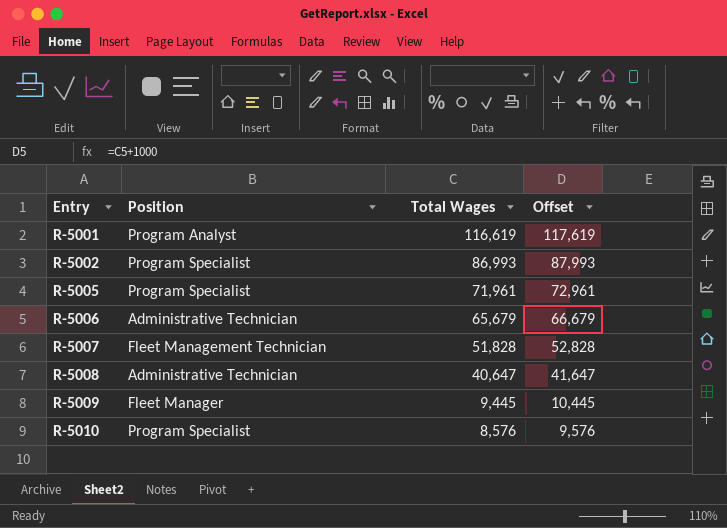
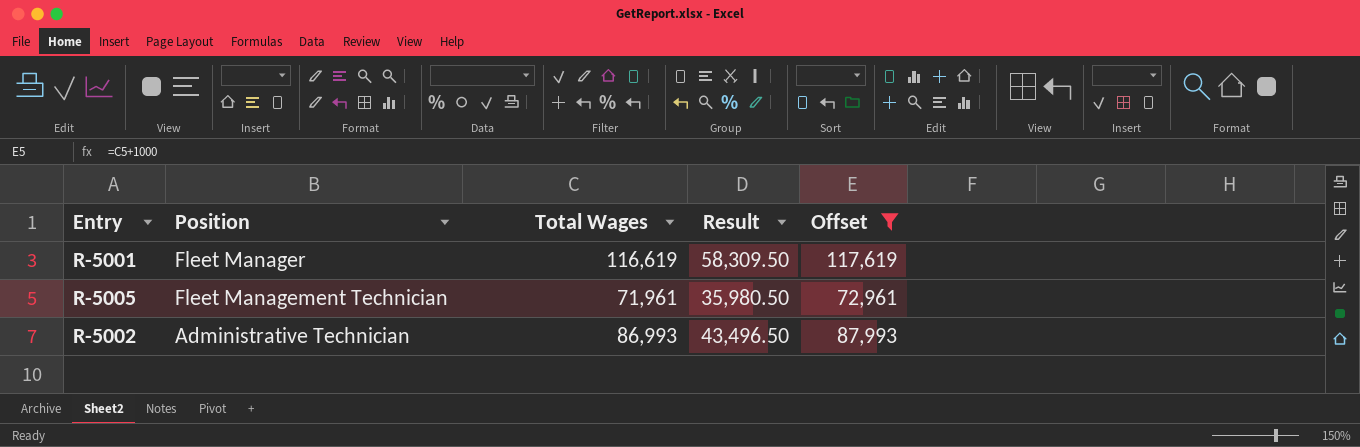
filter: none -> Offset >= 72,961
row order: Entry ascending -> Position descending
column Result | formula: none -> [Total Wages] * 0.5
R-5001 | Position: Program Analyst -> Fleet Manager
R-5005 | Position: Program Specialist -> Fleet Management Technician
R-5002 | Position: Program Specialist -> Administrative Technician

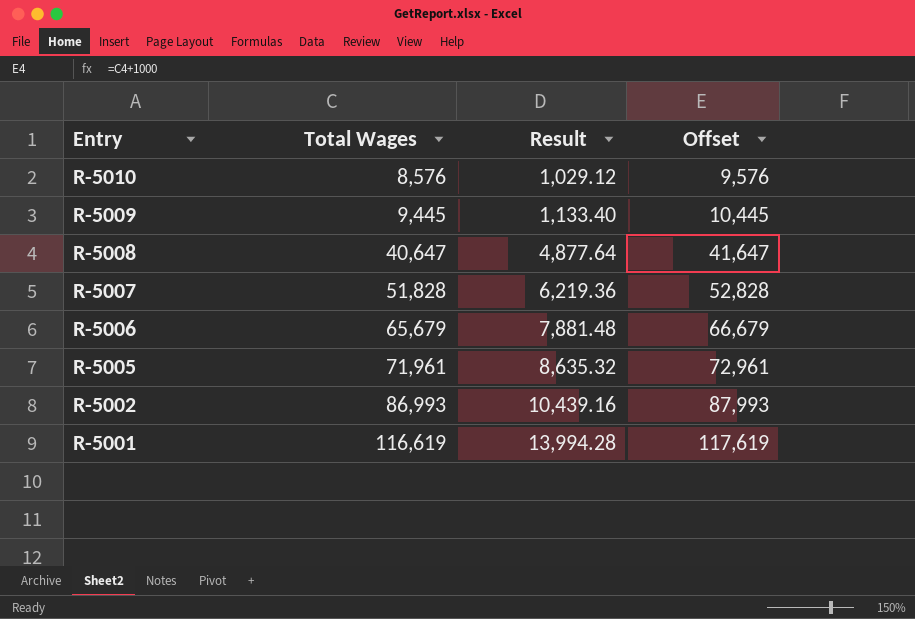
filter: Offset >= 72,961 -> none
row order: Position descending -> Entry descending
column Position | position: 2 -> none
column Result | formula: [Total Wages] * 0.5 -> [Total Wages] * 0.12

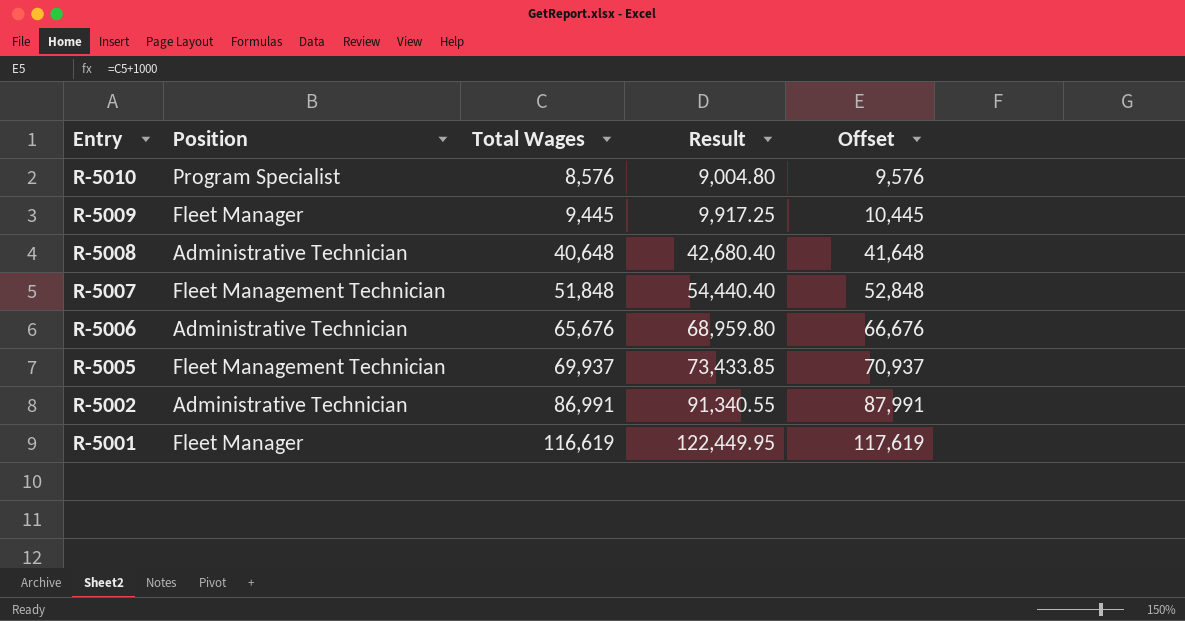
column Position | position: none -> 2
column Result | formula: [Total Wages] * 0.12 -> [Total Wages] * 1.05
R-5008 | Total Wages: 40,647 -> 40,648
R-5008 | Offset: 41,647 -> 41,648
R-5007 | Total Wages: 51,828 -> 51,848
R-5007 | Offset: 52,828 -> 52,848
R-5006 | Total Wages: 65,679 -> 65,676
R-5006 | Offset: 66,679 -> 66,676
R-5005 | Total Wages: 71,961 -> 69,937
R-5005 | Offset: 72,961 -> 70,937
R-5002 | Total Wages: 86,993 -> 86,991
R-5002 | Offset: 87,993 -> 87,991

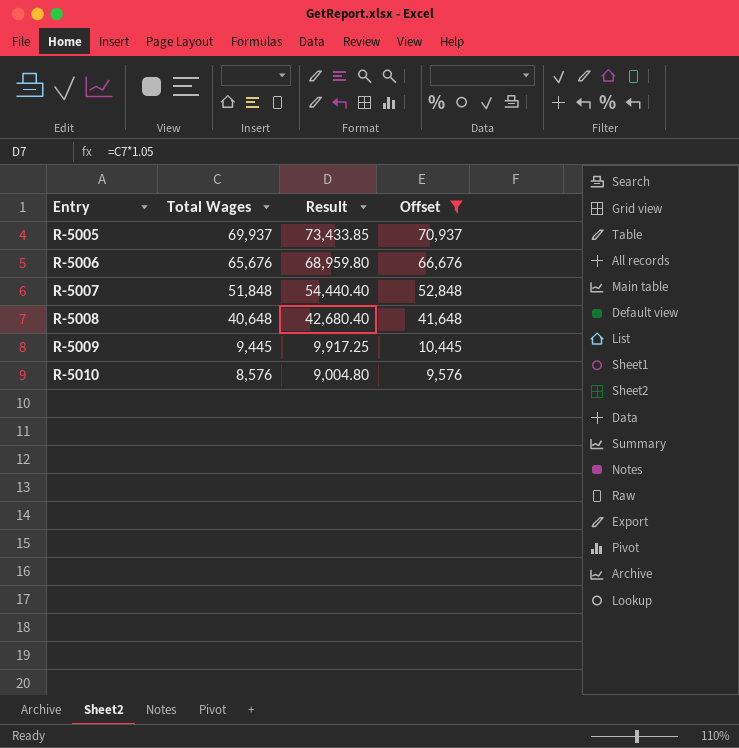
filter: none -> Offset <= 70,937
row order: Entry descending -> Entry ascending
column Position | position: 2 -> none

